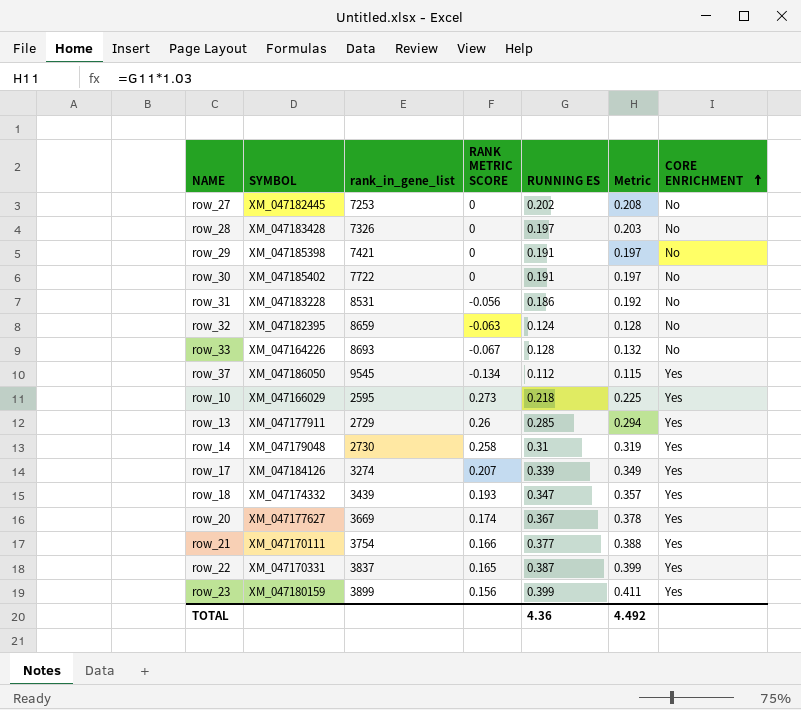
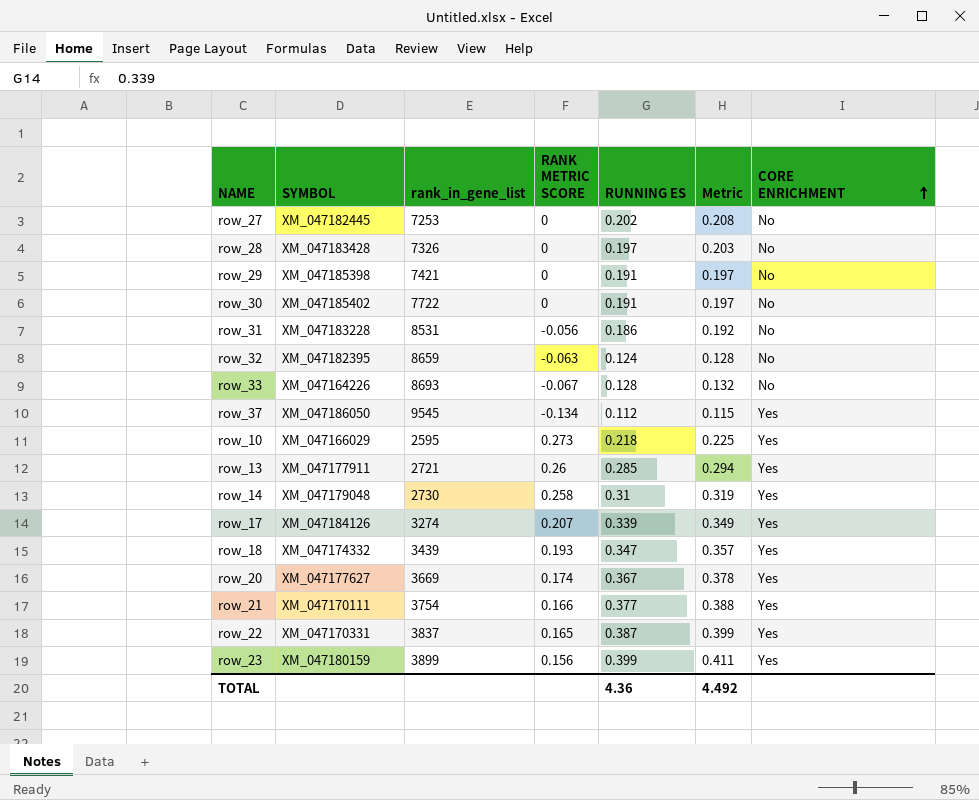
row_13 | rank_in_gene_list: 2729 -> 2721

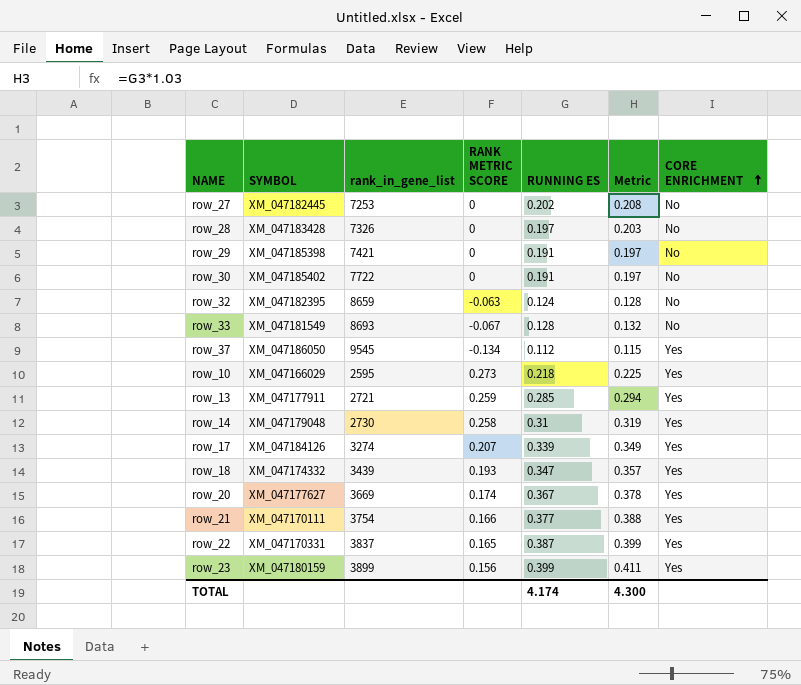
row row_31: XM_047183228 | 8531 | -0.056 | 0.186 | 0.192 | No -> none
row_33 | SYMBOL: XM_047164226 -> XM_047181549
row_13 | RANK METRIC SCORE: 0.26 -> 0.259
TOTAL | RUNNING ES: 4.36 -> 4.174
TOTAL | Metric: 4.492 -> 4.300

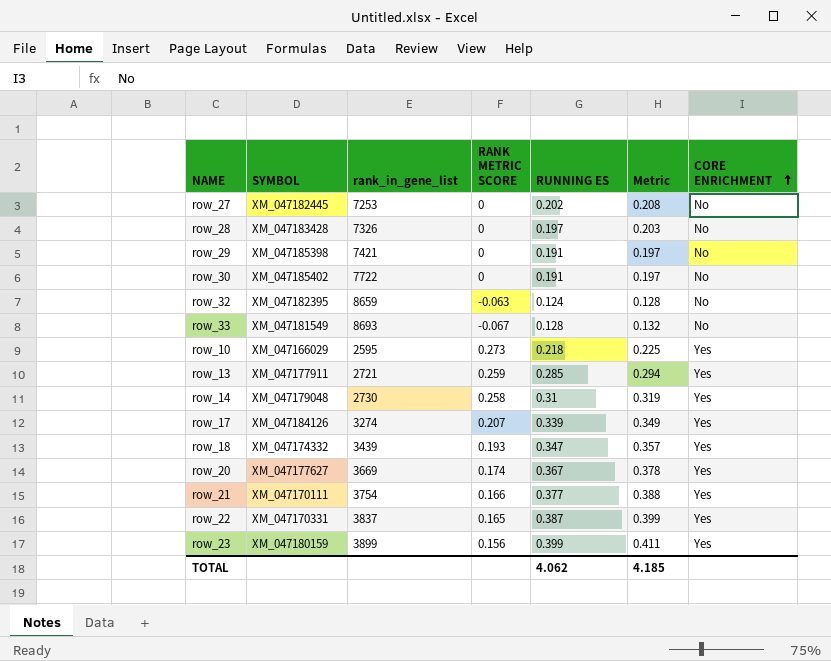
row row_37: XM_047186050 | 9545 | -0.134 | 0.112 | 0.115 | Yes -> none
TOTAL | RUNNING ES: 4.174 -> 4.062
TOTAL | Metric: 4.300 -> 4.185

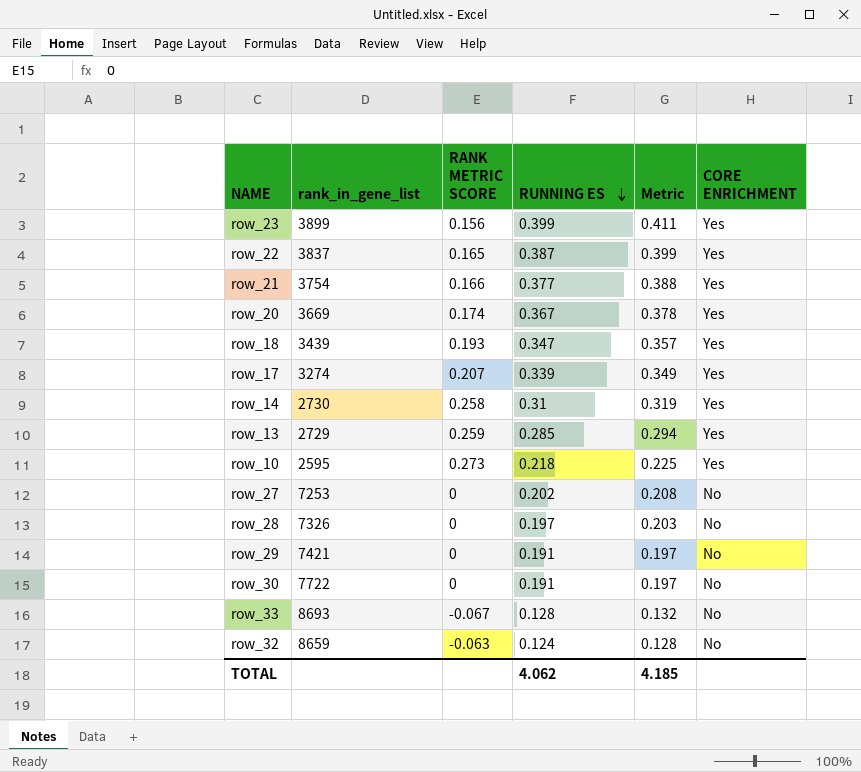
row order: CORE ENRICHMENT ascending -> RUNNING ES descending
column SYMBOL | position: 2 -> none
row_13 | rank_in_gene_list: 2721 -> 2729

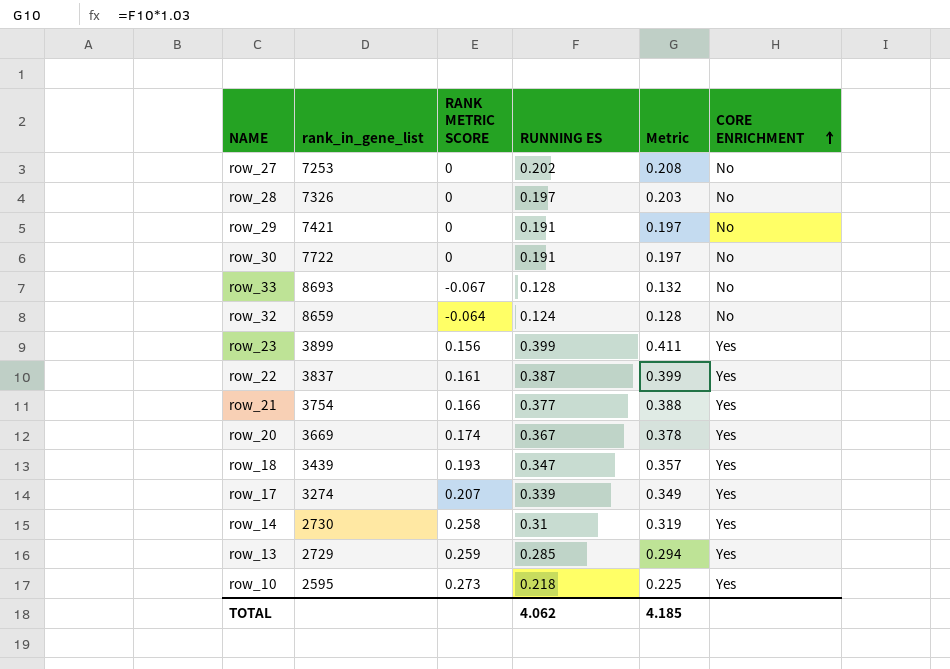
row order: RUNNING ES descending -> CORE ENRICHMENT ascending
row_32 | RANK METRIC SCORE: -0.063 -> -0.064
row_22 | RANK METRIC SCORE: 0.165 -> 0.161

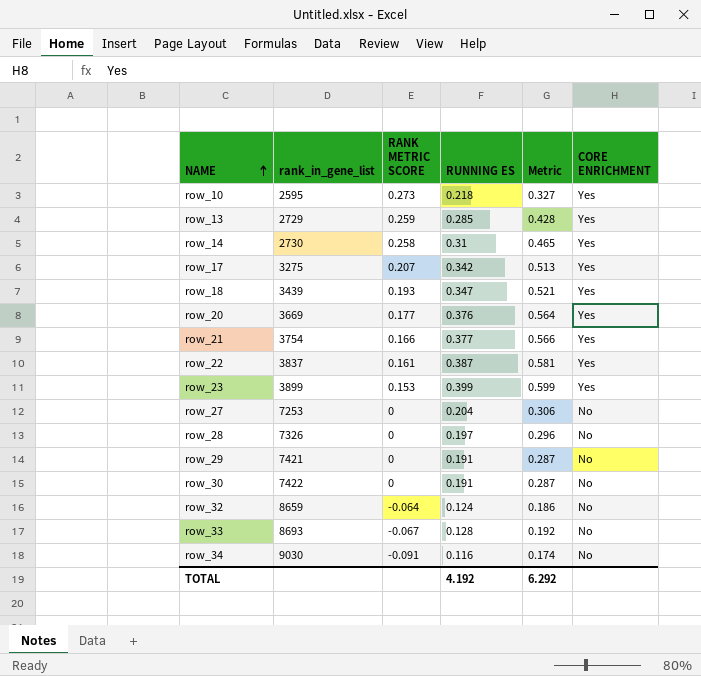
row order: CORE ENRICHMENT ascending -> NAME ascending
column Metric | formula: [RUNNING ES] * 1.03 -> [RUNNING ES] * 1.5
row_17 | rank_in_gene_list: 3274 -> 3275
row_17 | RUNNING ES: 0.339 -> 0.342
row_20 | RANK METRIC SCORE: 0.174 -> 0.177
row_20 | RUNNING ES: 0.367 -> 0.376
row_23 | RANK METRIC SCORE: 0.156 -> 0.153
row_27 | RUNNING ES: 0.202 -> 0.204
row_30 | rank_in_gene_list: 7722 -> 7422
row row_34: none -> 9030 | -0.091 | 0.116 | 0.174 | No
TOTAL | RUNNING ES: 4.062 -> 4.192
TOTAL | Metric: 4.185 -> 6.292

